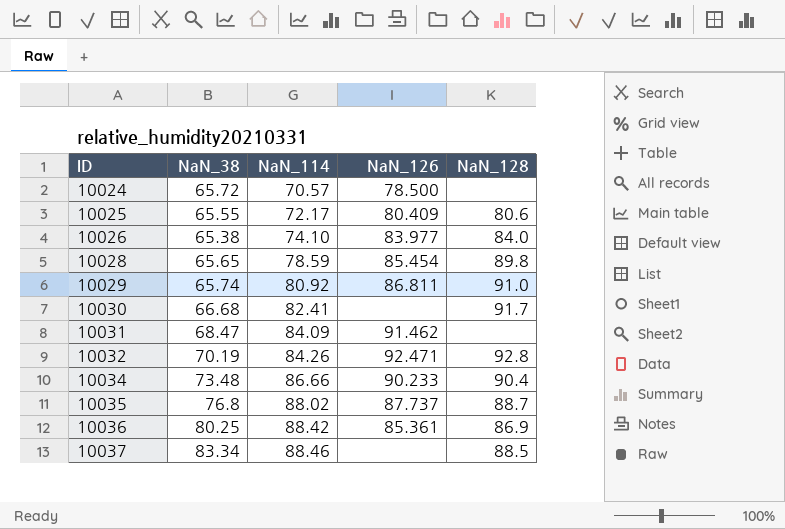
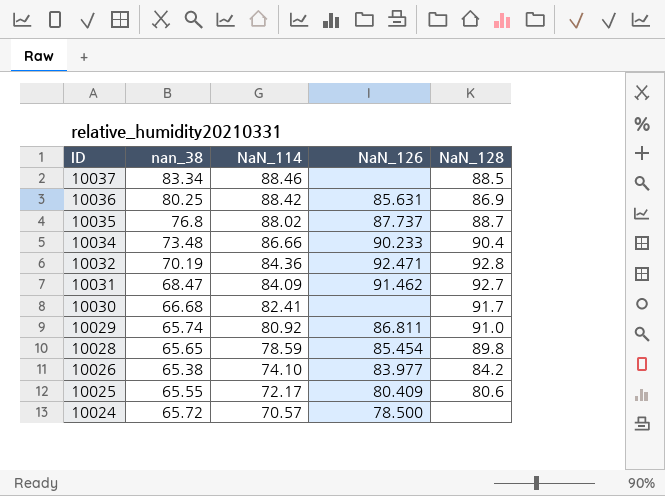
row order: ID ascending -> ID descending
column name: NaN_38 -> nan_38
10036 | NaN_126: 85.361 -> 85.631
10032 | NaN_114: 84.26 -> 84.36
10031 | NaN_128: none -> 92.7
10026 | NaN_128: 84.0 -> 84.2

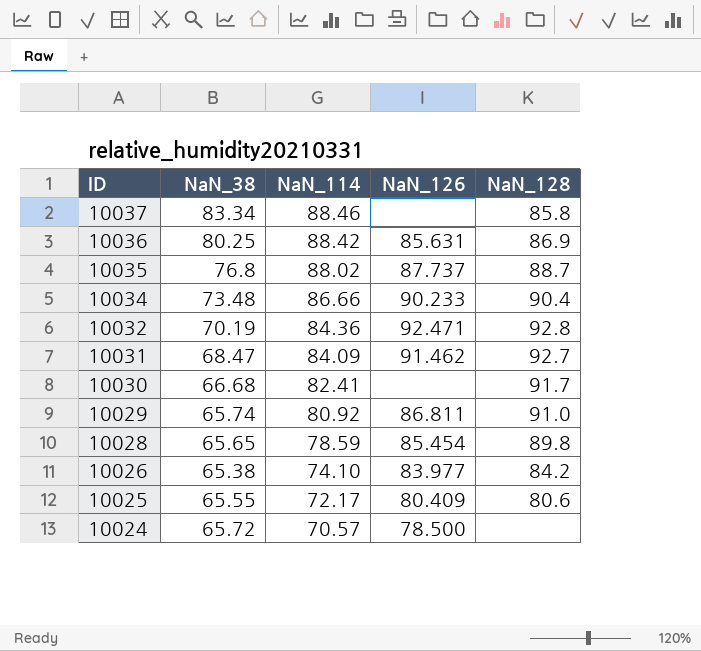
column name: nan_38 -> NaN_38
10037 | NaN_128: 88.5 -> 85.8

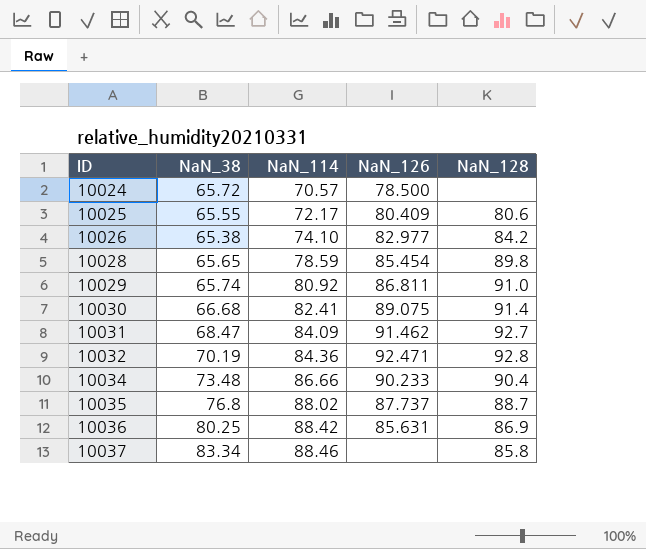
row order: ID descending -> ID ascending
10026 | NaN_126: 83.977 -> 82.977
10030 | NaN_126: none -> 89.075
10030 | NaN_128: 91.7 -> 91.4

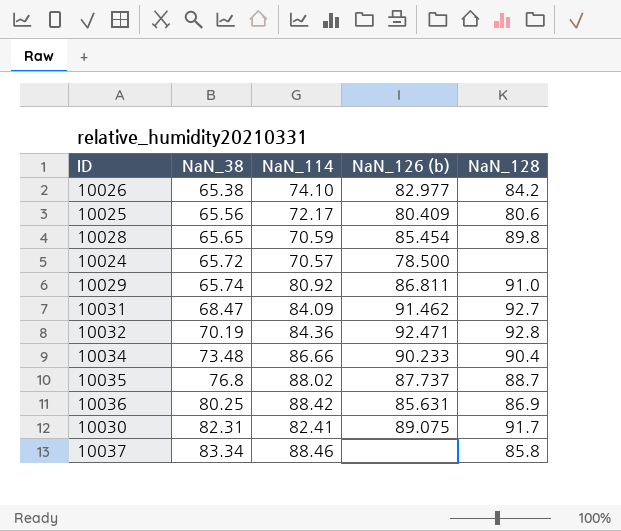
row order: ID ascending -> NaN_38 ascending
column name: NaN_126 -> NaN_126 (b)
10025 | NaN_38: 65.55 -> 65.56
10028 | NaN_114: 78.59 -> 70.59
10030 | NaN_38: 66.68 -> 82.31
10030 | NaN_128: 91.4 -> 91.7

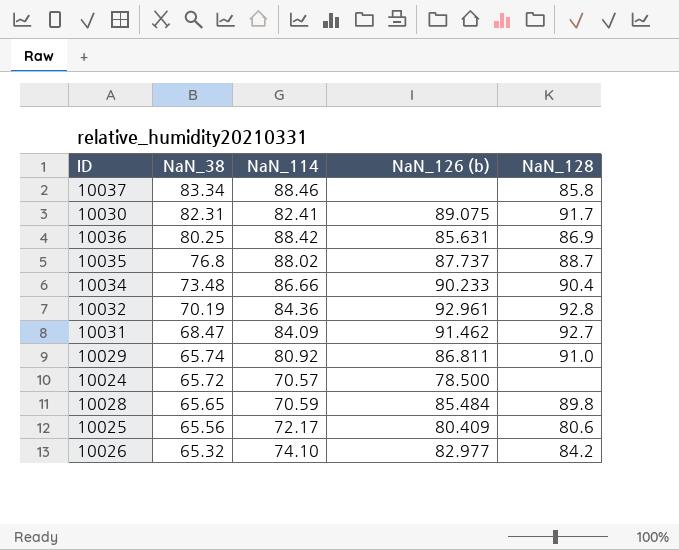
row order: NaN_38 ascending -> NaN_38 descending
10032 | NaN_126 (b): 92.471 -> 92.961
10028 | NaN_126 (b): 85.454 -> 85.484
10026 | NaN_38: 65.38 -> 65.32

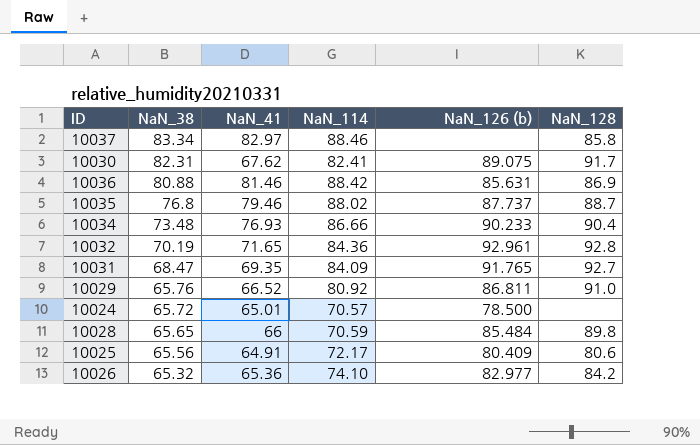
column NaN_41 | position: none -> 3
10036 | NaN_38: 80.25 -> 80.88
10031 | NaN_126 (b): 91.462 -> 91.765
10029 | NaN_38: 65.74 -> 65.76

